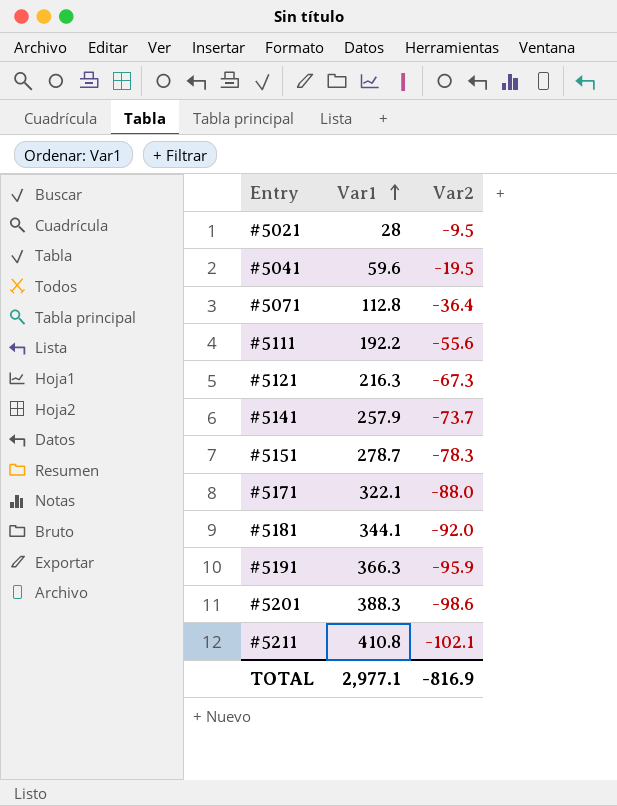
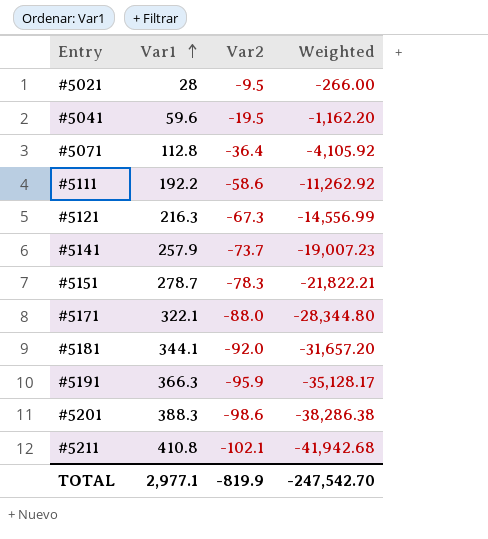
column Weighted | formula: none -> [Var1] * [Var2]
#5111 | Var2: -55.6 -> -58.6
TOTAL | Var2: -816.9 -> -819.9

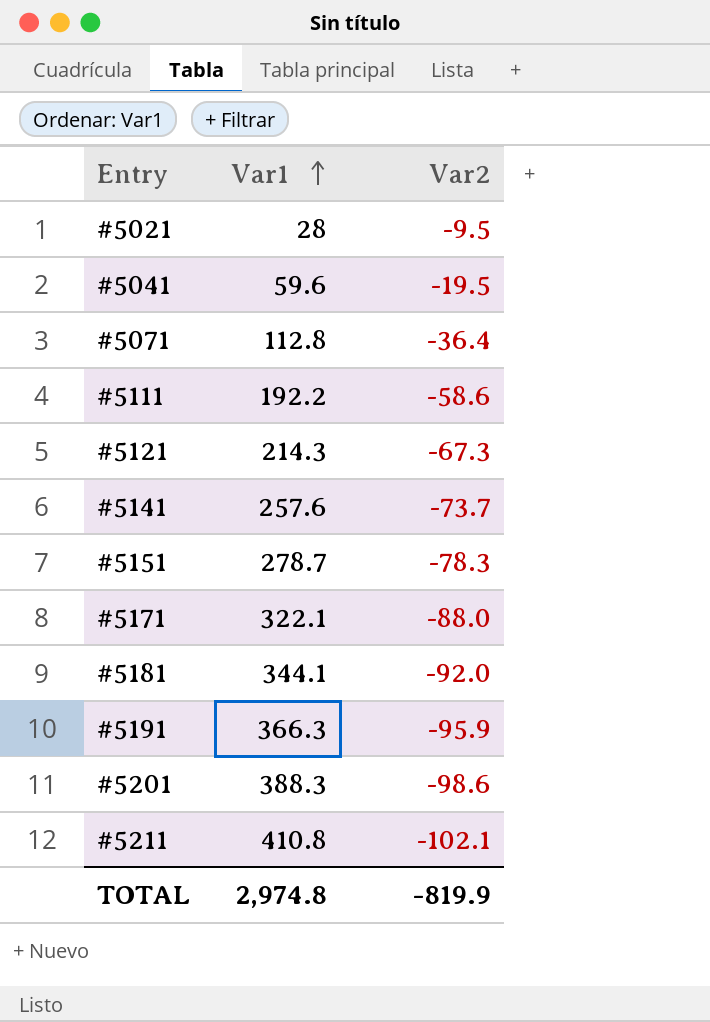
column Weighted | formula: [Var1] * [Var2] -> none
#5121 | Var1: 216.3 -> 214.3
#5141 | Var1: 257.9 -> 257.6
TOTAL | Var1: 2,977.1 -> 2,974.8

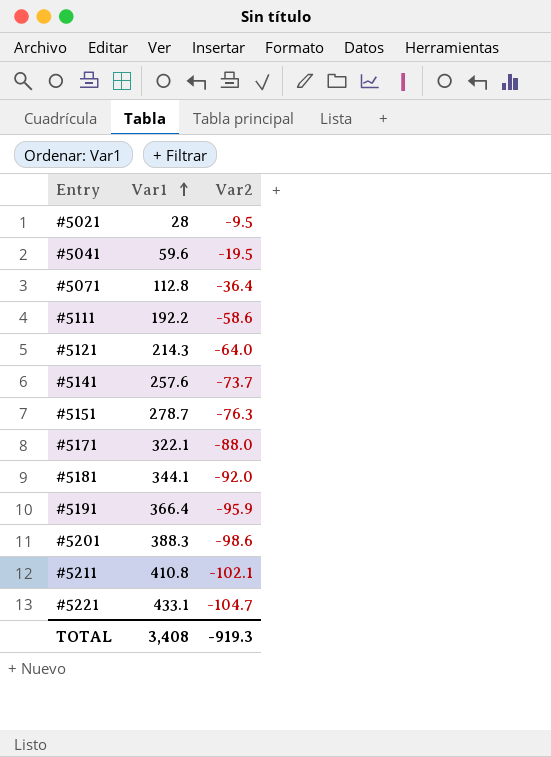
#5121 | Var2: -67.3 -> -64.0
#5151 | Var2: -78.3 -> -76.3
#5191 | Var1: 366.3 -> 366.4
row #5221: none -> 433.1 | -104.7
TOTAL | Var1: 2,974.8 -> 3,408
TOTAL | Var2: -819.9 -> -919.3

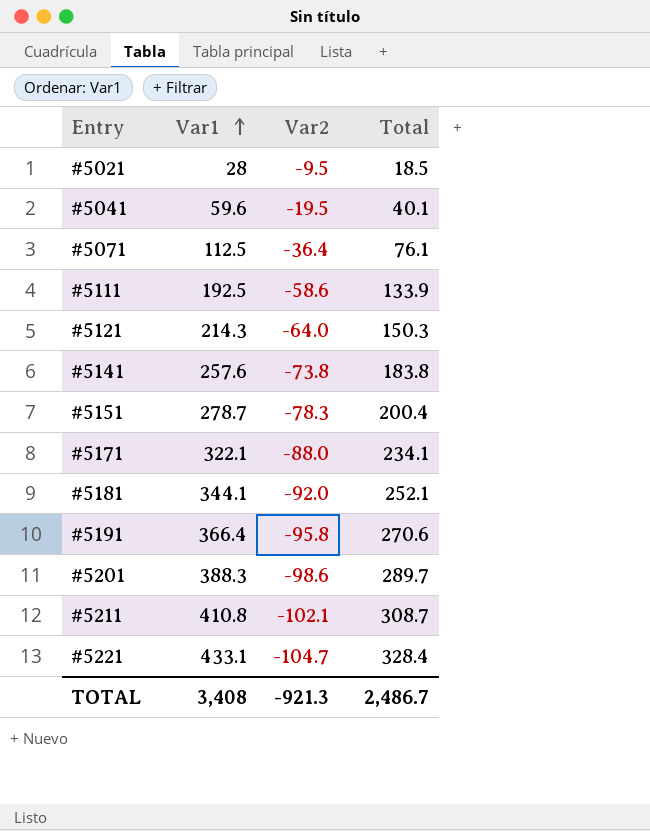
column Total | formula: none -> [Var1] + [Var2]
#5071 | Var1: 112.8 -> 112.5
#5111 | Var1: 192.2 -> 192.5
#5141 | Var2: -73.7 -> -73.8
#5151 | Var2: -76.3 -> -78.3
#5191 | Var2: -95.9 -> -95.8
TOTAL | Var2: -919.3 -> -921.3

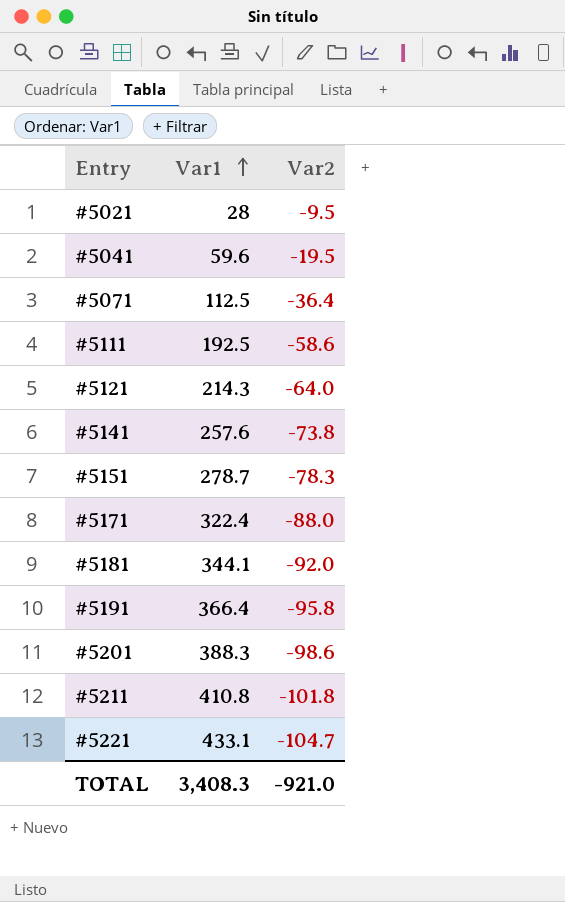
column Total | formula: [Var1] + [Var2] -> none
#5171 | Var1: 322.1 -> 322.4
#5211 | Var2: -102.1 -> -101.8
TOTAL | Var1: 3,408 -> 3,408.3
TOTAL | Var2: -921.3 -> -921.0

